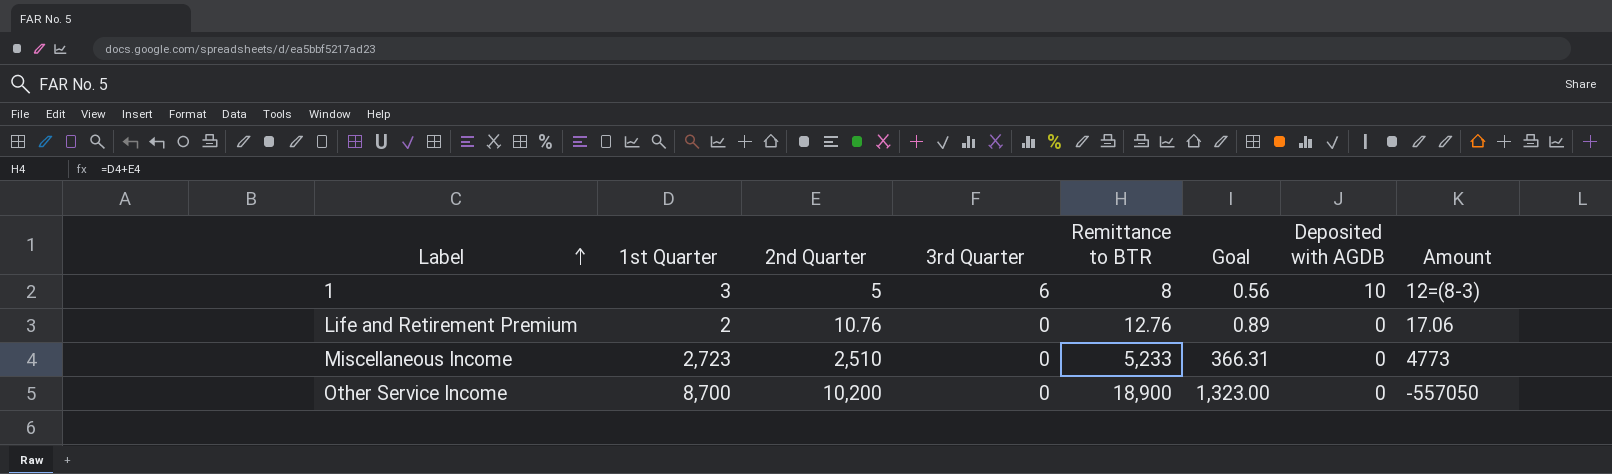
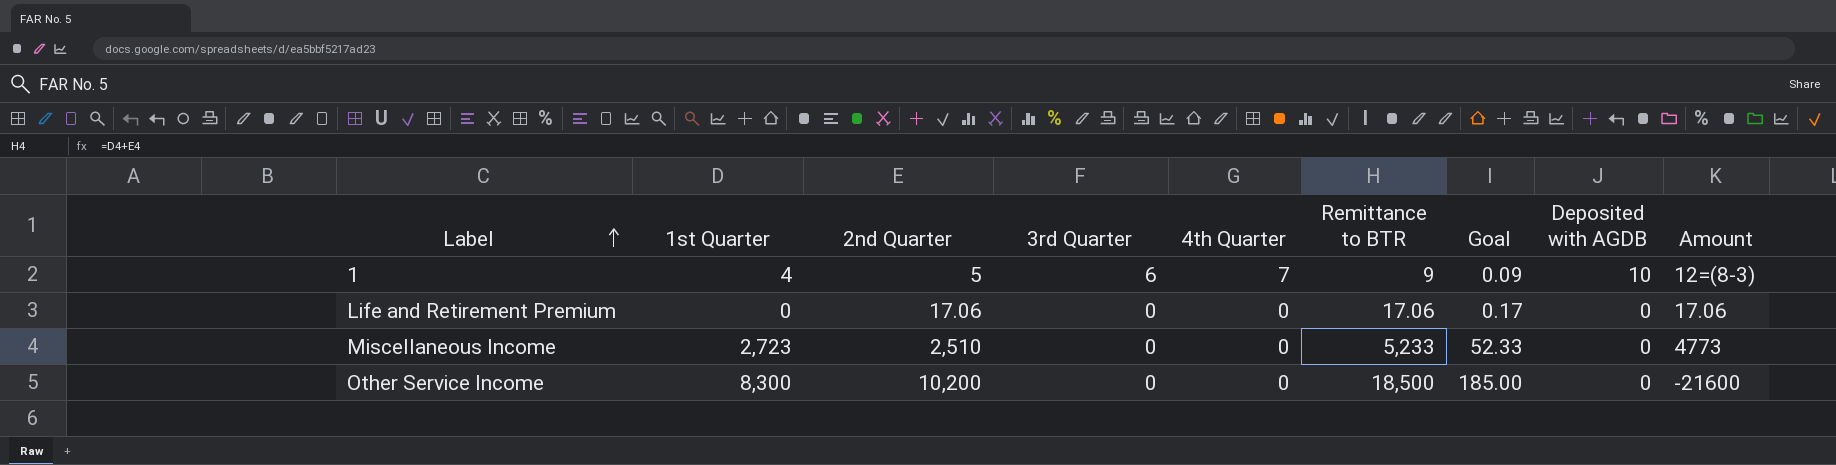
column 4th Quarter | position: none -> 5
column Goal | formula: [Remittance to BTR] * 0.07 -> [Remittance to BTR] * 0.01
1 | 1st Quarter: 3 -> 4
1 | Remittance to BTR: 8 -> 9
Life and Retirement Premium | 1st Quarter: 2 -> 0
Life and Retirement Premium | 2nd Quarter: 10.76 -> 17.06
Life and Retirement Premium | Remittance to BTR: 12.76 -> 17.06
Other Service Income | 1st Quarter: 8,700 -> 8,300
Other Service Income | Remittance to BTR: 18,900 -> 18,500
Other Service Income | Amount: -557050 -> -21600

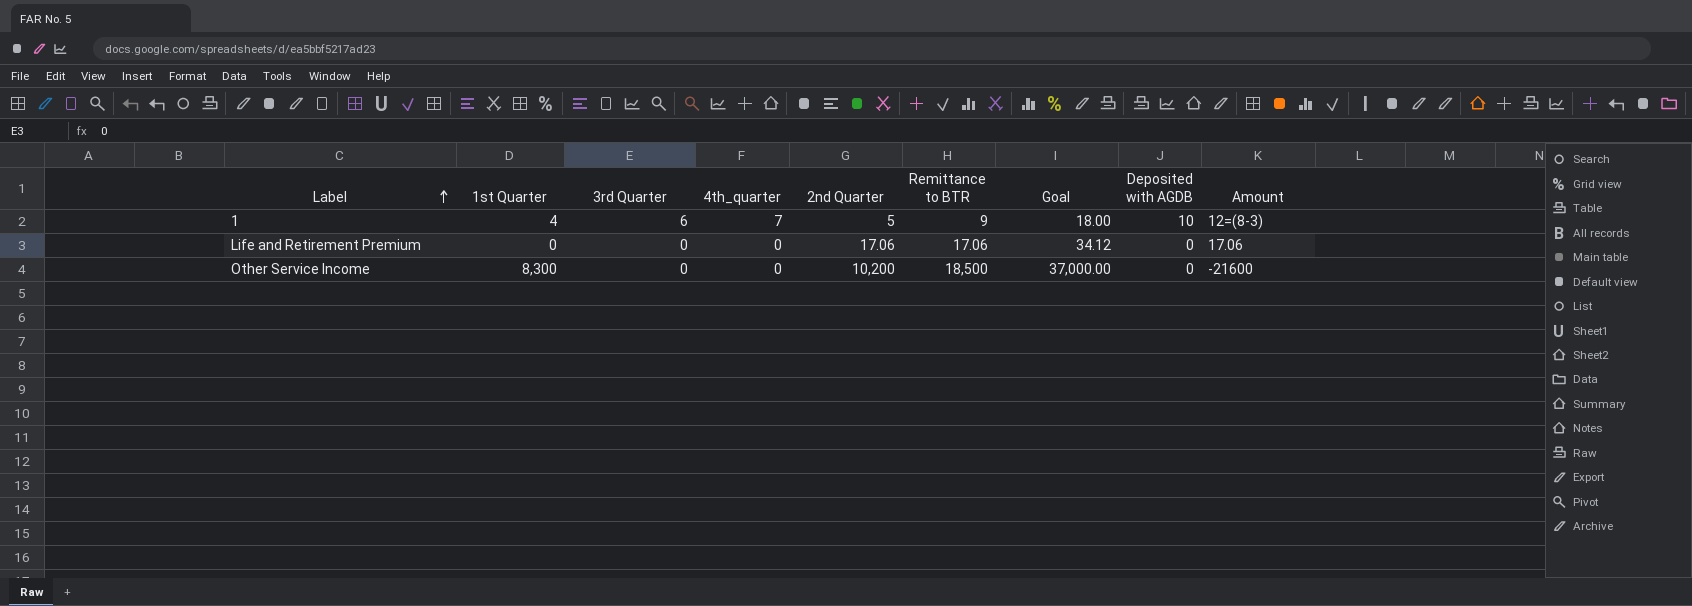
column name: 4th Quarter -> 4th_quarter
column 2nd Quarter | position: 3 -> 5
column Goal | formula: [Remittance to BTR] * 0.01 -> [Remittance to BTR] * 2
row Miscellaneous Income: 2,723 | 2,510 | 0 | 0 | 5,233 | 52.33 | 0 | 4773 -> none

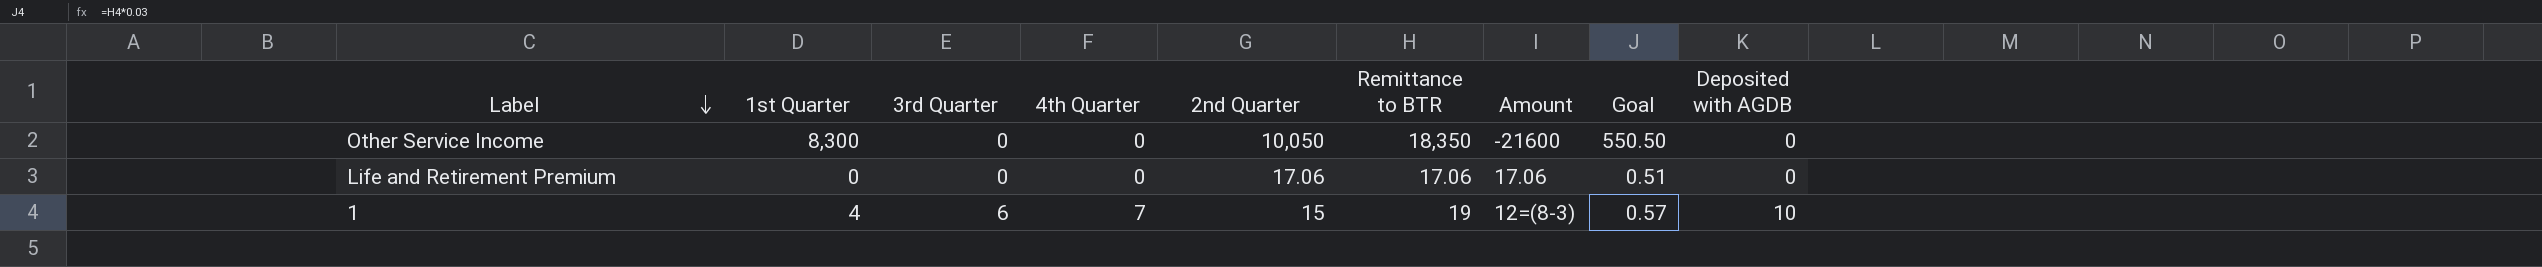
row order: Label ascending -> Label descending
column name: 4th_quarter -> 4th Quarter
column Amount | position: 9 -> 7
column Goal | formula: [Remittance to BTR] * 2 -> [Remittance to BTR] * 0.03
Other Service Income | 2nd Quarter: 10,200 -> 10,050
Other Service Income | Remittance to BTR: 18,500 -> 18,350
1 | 2nd Quarter: 5 -> 15
1 | Remittance to BTR: 9 -> 19

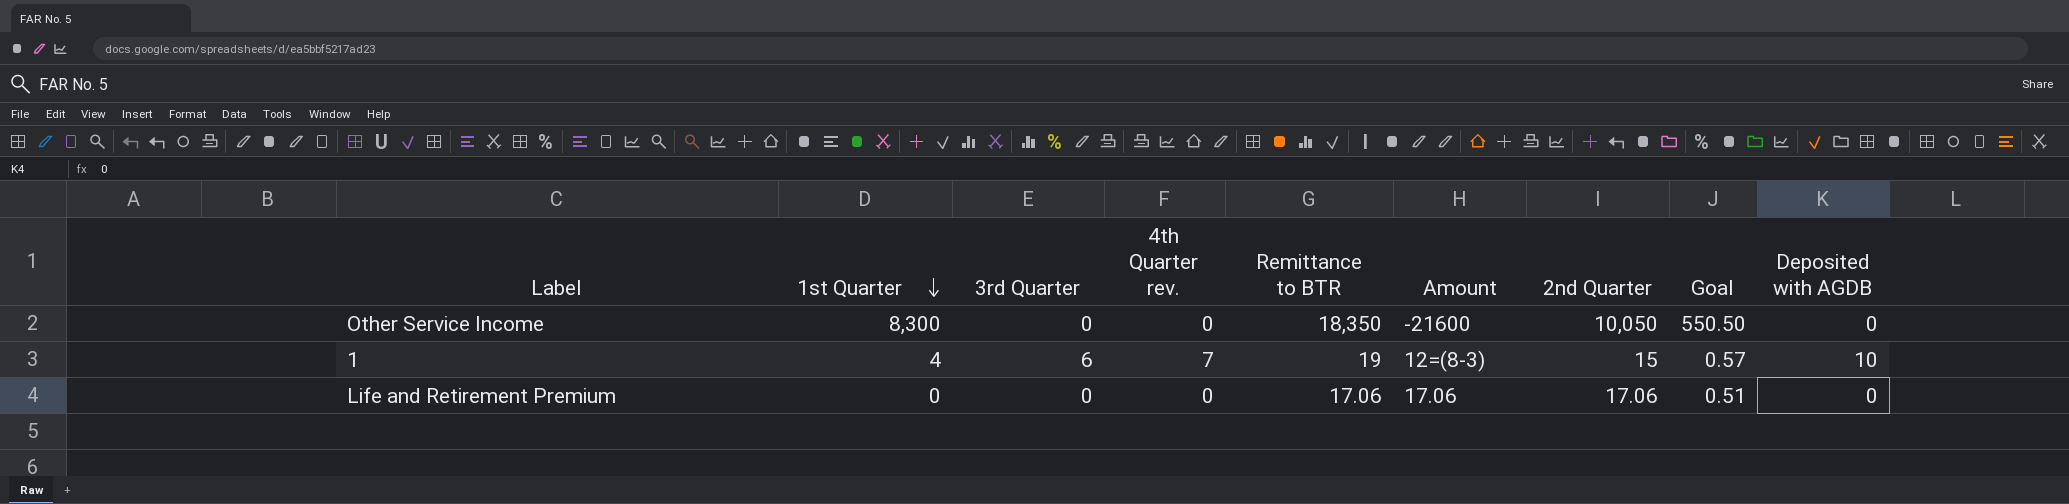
row order: Label descending -> 1st Quarter descending
column name: 4th Quarter -> 4th Quarter rev.
column 2nd Quarter | position: 5 -> 7

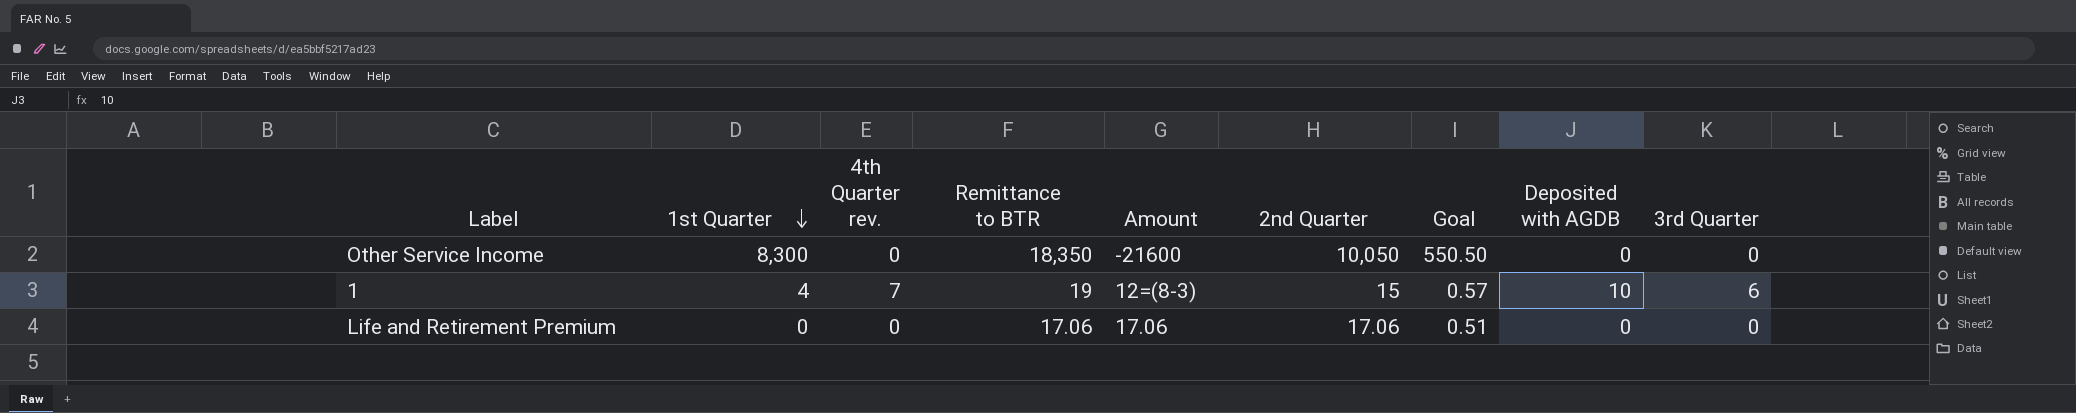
column 3rd Quarter | position: 3 -> 9

